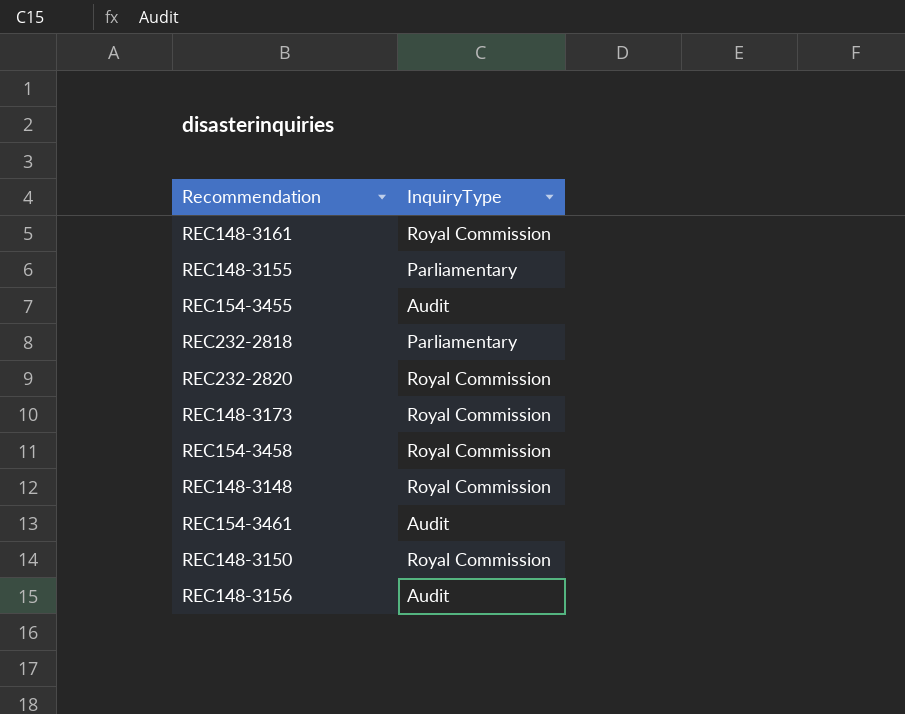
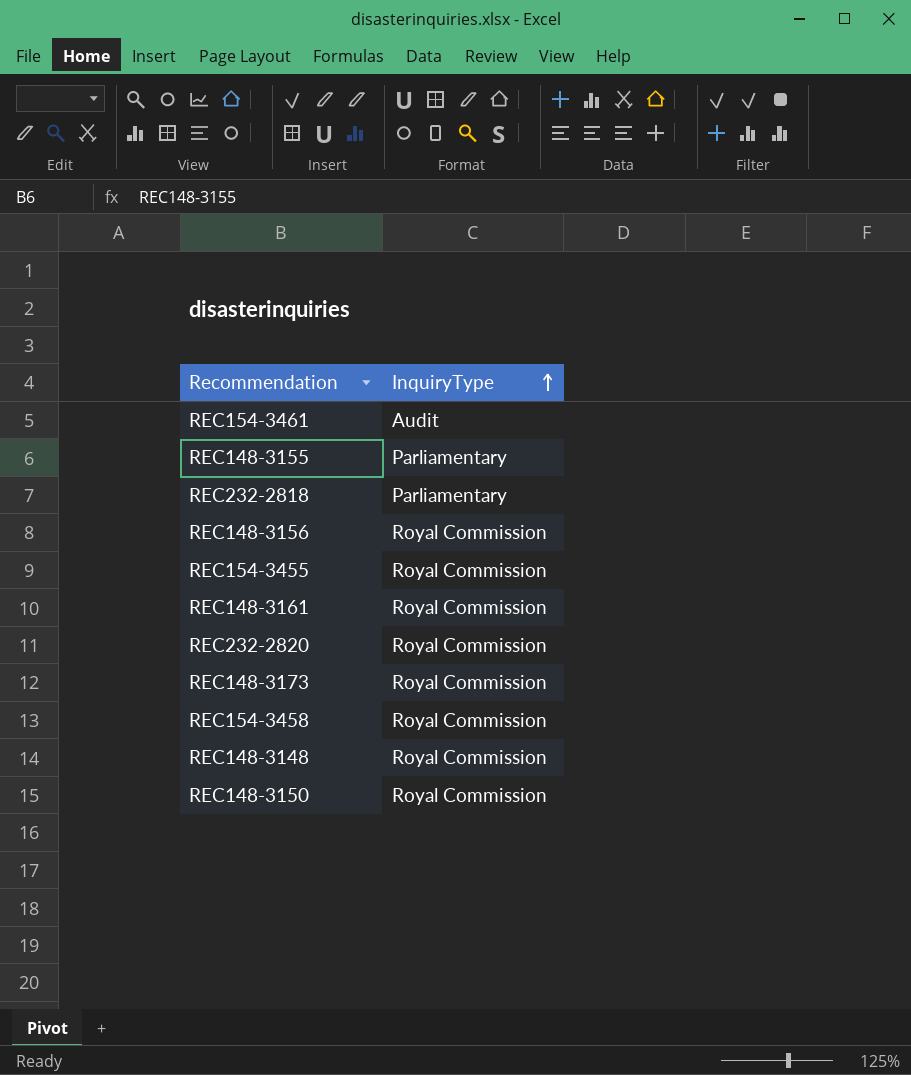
row order: none -> InquiryType ascending
REC148-3156 | InquiryType: Audit -> Royal Commission
REC154-3455 | InquiryType: Audit -> Royal Commission

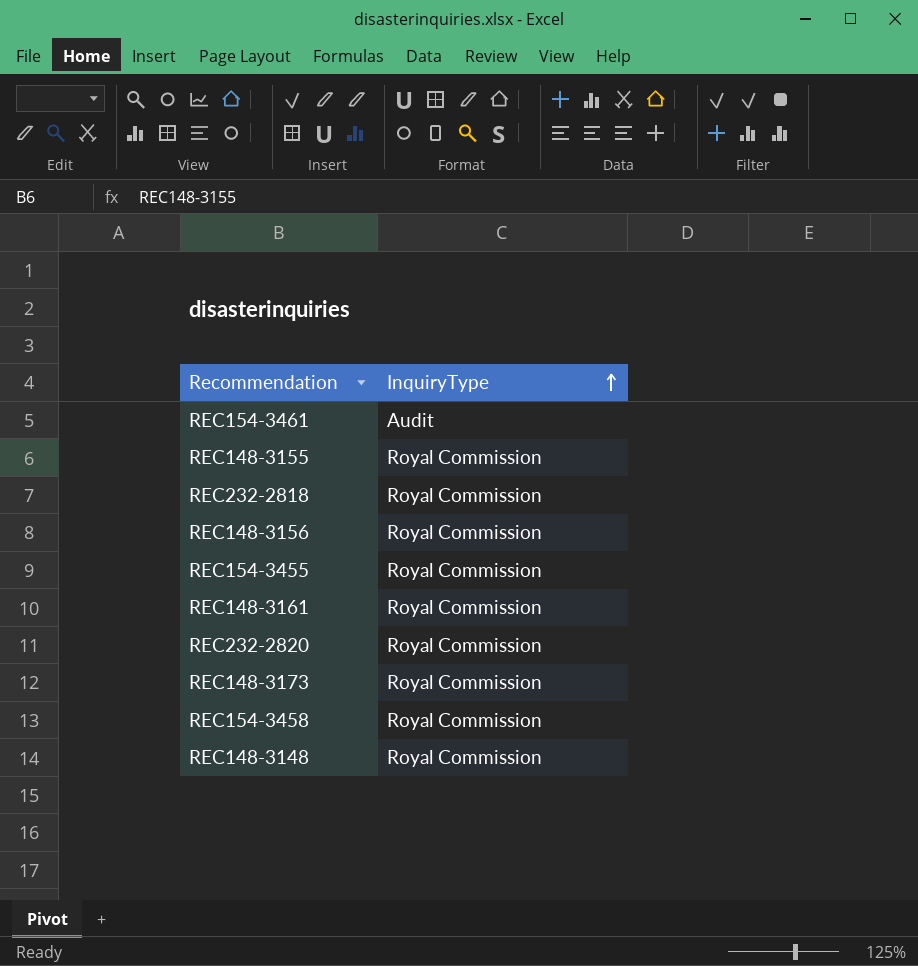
row REC148-3150: Royal Commission -> none
REC148-3155 | InquiryType: Parliamentary -> Royal Commission
REC232-2818 | InquiryType: Parliamentary -> Royal Commission

